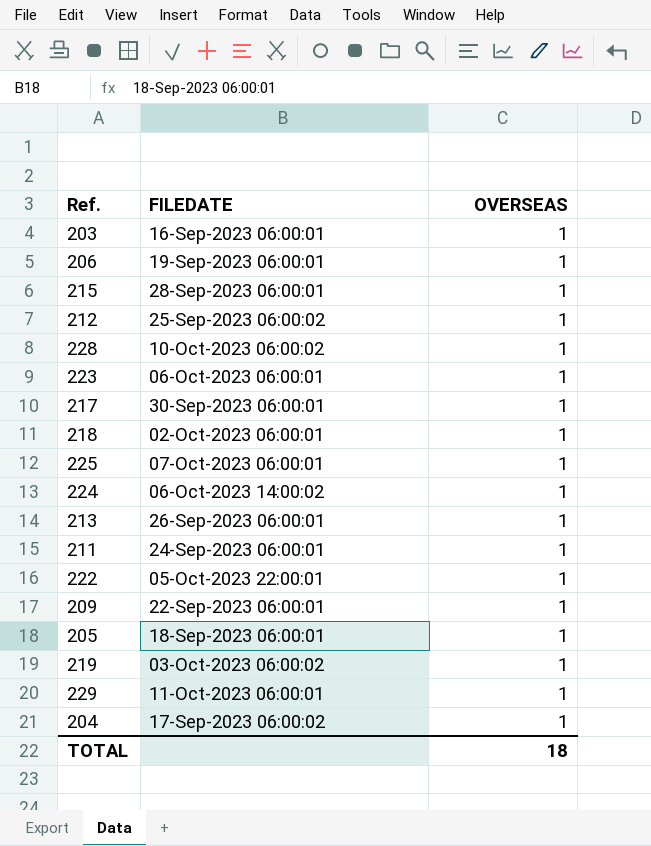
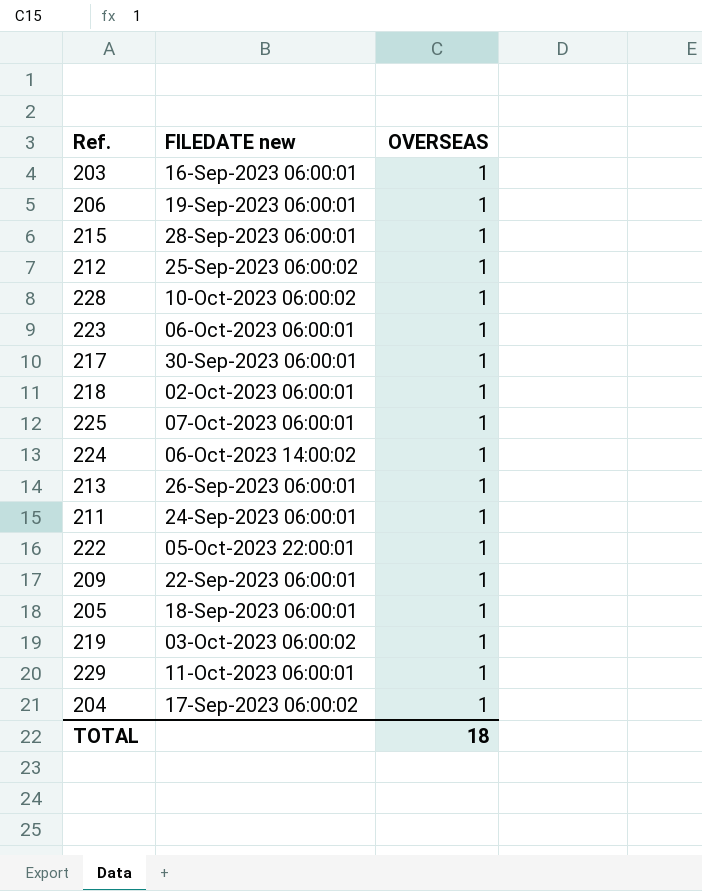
column name: FILEDATE -> FILEDATE new

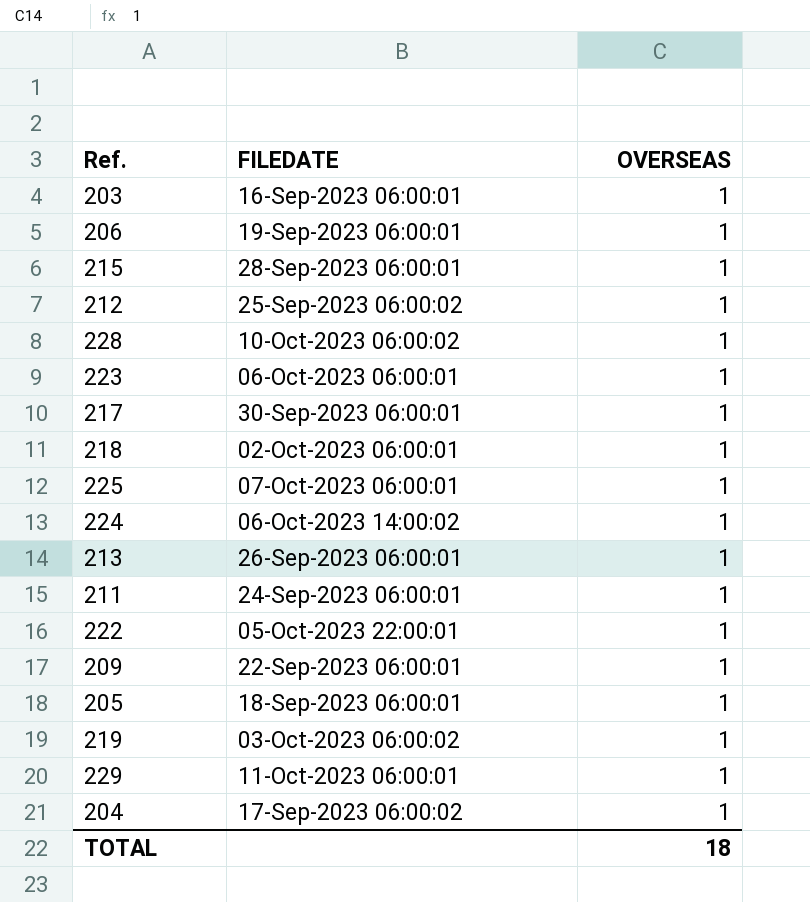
column name: FILEDATE new -> FILEDATE

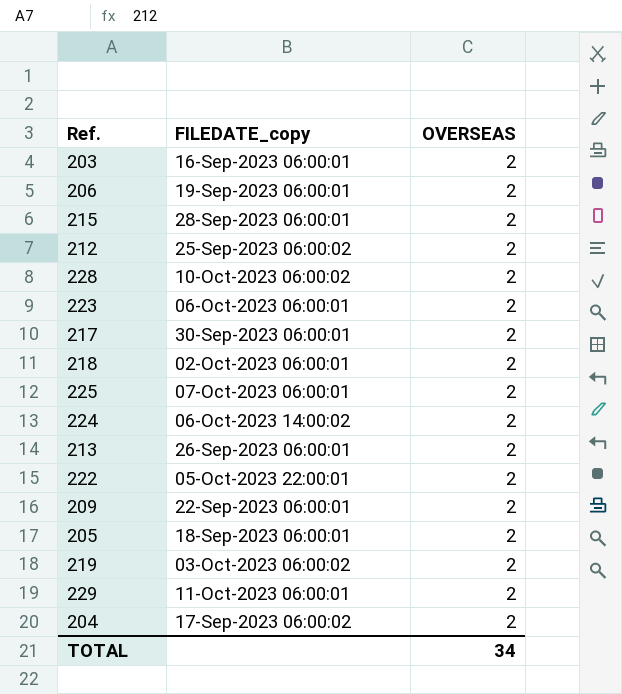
column name: FILEDATE -> FILEDATE_copy
row 211: 24-Sep-2023 06:00:01 | 1 -> none
203 | OVERSEAS: 1 -> 2
206 | OVERSEAS: 1 -> 2
215 | OVERSEAS: 1 -> 2
212 | OVERSEAS: 1 -> 2
228 | OVERSEAS: 1 -> 2
223 | OVERSEAS: 1 -> 2
217 | OVERSEAS: 1 -> 2
218 | OVERSEAS: 1 -> 2
225 | OVERSEAS: 1 -> 2
224 | OVERSEAS: 1 -> 2
213 | OVERSEAS: 1 -> 2
222 | OVERSEAS: 1 -> 2
209 | OVERSEAS: 1 -> 2
205 | OVERSEAS: 1 -> 2
219 | OVERSEAS: 1 -> 2
229 | OVERSEAS: 1 -> 2
204 | OVERSEAS: 1 -> 2
TOTAL | OVERSEAS: 18 -> 34

